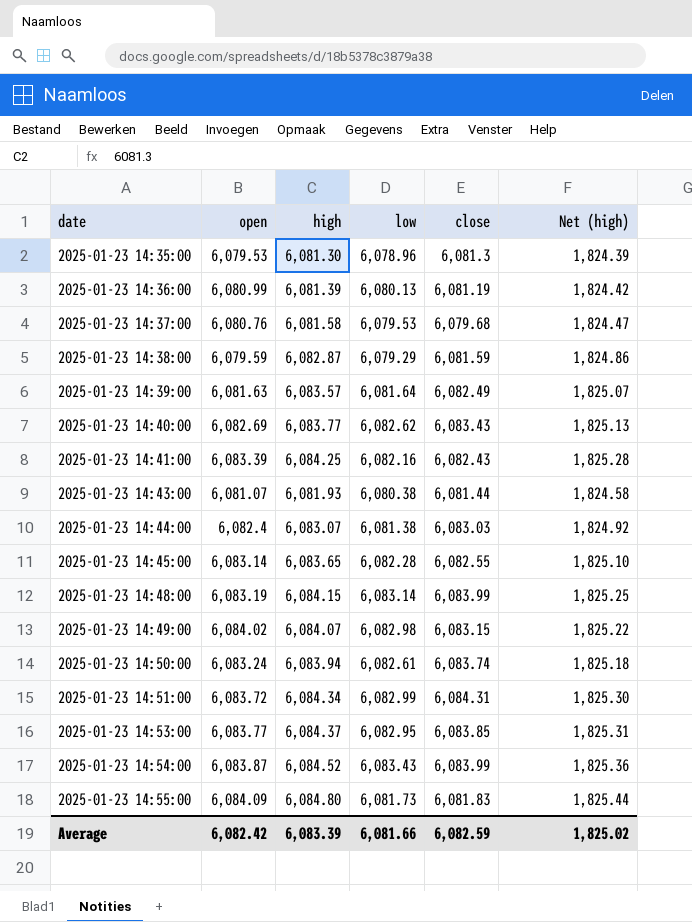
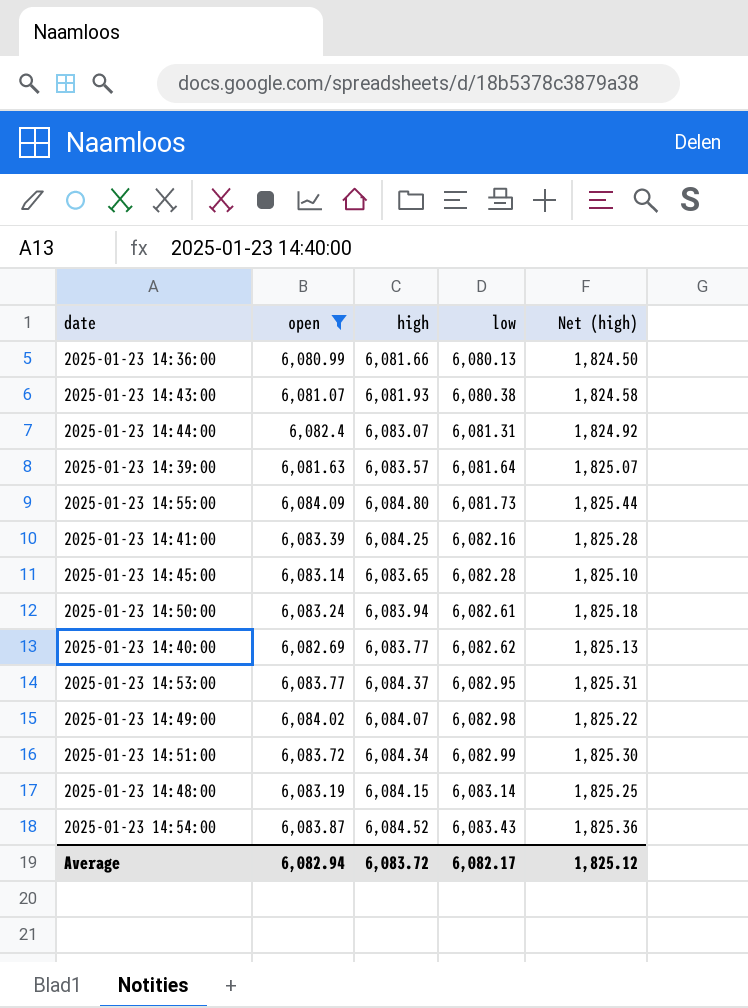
filter: none -> open >= 6,080.99
row order: date ascending -> low ascending
column close | position: 5 -> none
2025-01-23 14:36:00 | high: 6,081.39 -> 6,081.66
2025-01-23 14:36:00 | Net (high): 1,824.42 -> 1,824.50
2025-01-23 14:44:00 | low: 6,081.38 -> 6,081.31
Average | open: 6,082.42 -> 6,082.94
Average | high: 6,083.39 -> 6,083.72
Average | low: 6,081.66 -> 6,082.17
Average | Net (high): 1,825.02 -> 1,825.12

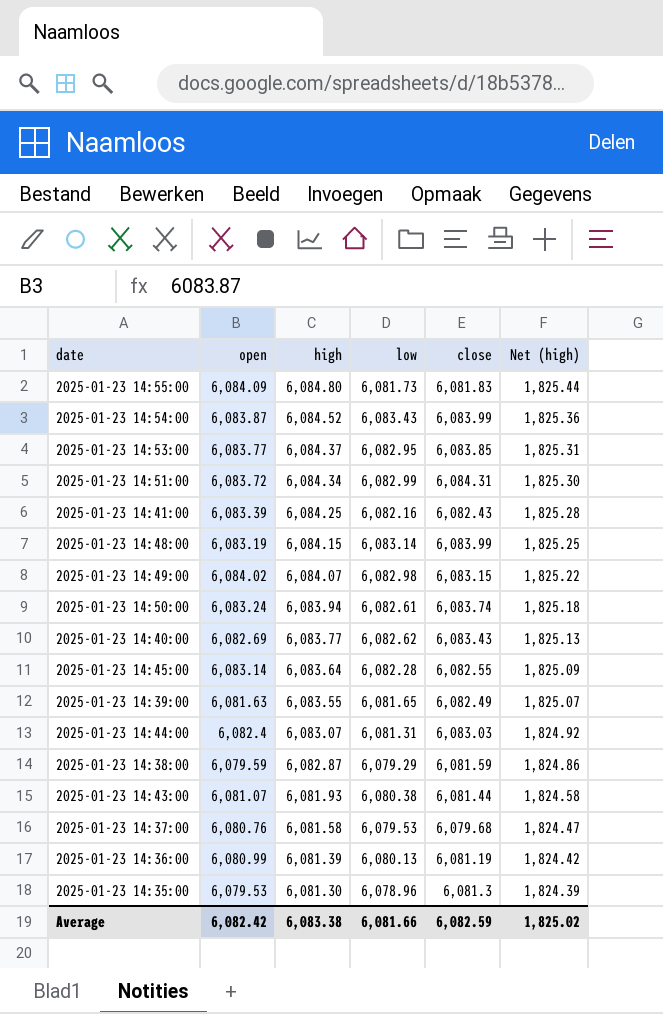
filter: open >= 6,080.99 -> none
row order: low ascending -> high descending
column close | position: none -> 5
2025-01-23 14:45:00 | high: 6,083.65 -> 6,083.64
2025-01-23 14:45:00 | Net (high): 1,825.10 -> 1,825.09
2025-01-23 14:39:00 | high: 6,083.57 -> 6,083.55
2025-01-23 14:39:00 | low: 6,081.64 -> 6,081.65
2025-01-23 14:36:00 | high: 6,081.66 -> 6,081.39
2025-01-23 14:36:00 | Net (high): 1,824.50 -> 1,824.42
Average | open: 6,082.94 -> 6,082.42
Average | high: 6,083.72 -> 6,083.38
Average | low: 6,082.17 -> 6,081.66
Average | Net (high): 1,825.12 -> 1,825.02

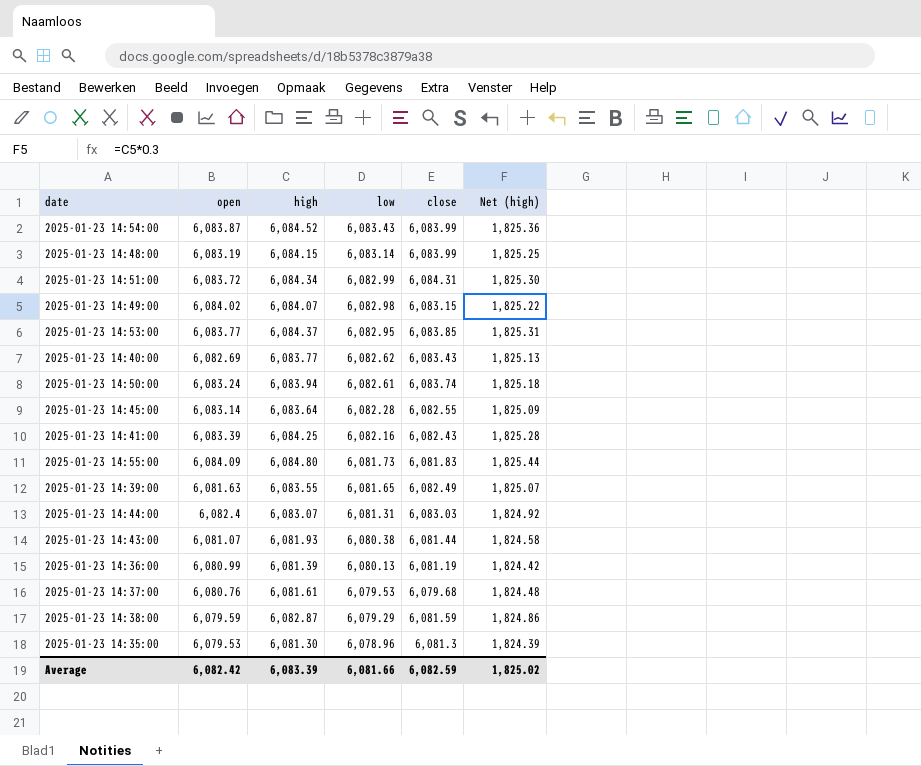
row order: high descending -> low descending
2025-01-23 14:37:00 | high: 6,081.58 -> 6,081.61
2025-01-23 14:37:00 | Net (high): 1,824.47 -> 1,824.48
Average | high: 6,083.38 -> 6,083.39

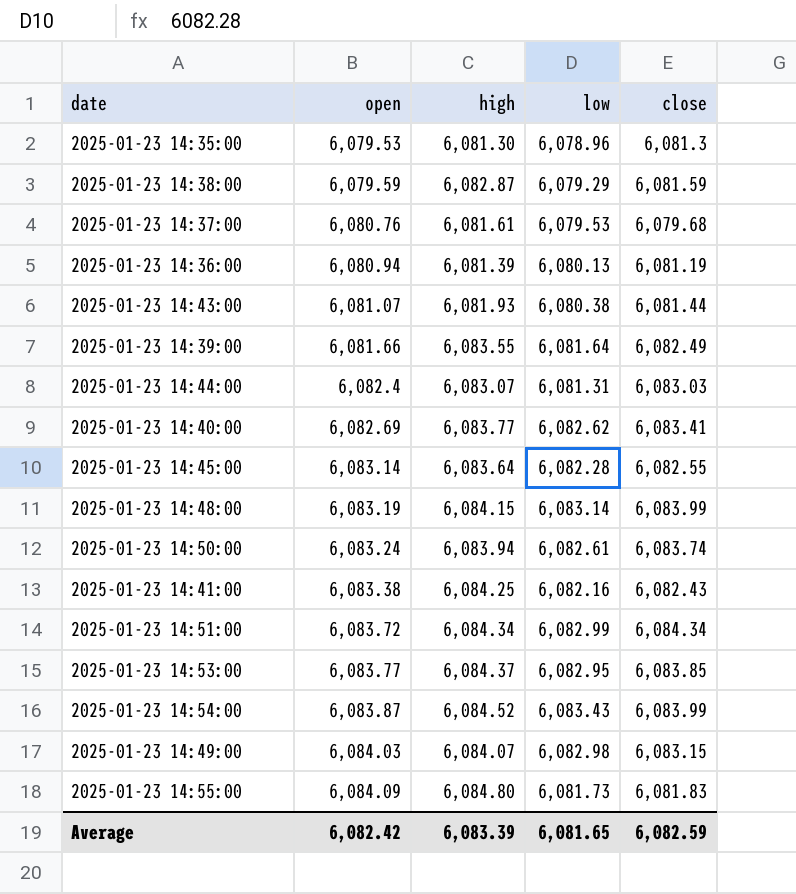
row order: low descending -> open ascending
column Net (high) | formula: [high] * 0.3 -> none
2025-01-23 14:36:00 | open: 6,080.99 -> 6,080.94
2025-01-23 14:39:00 | open: 6,081.63 -> 6,081.66
2025-01-23 14:39:00 | low: 6,081.65 -> 6,081.64
2025-01-23 14:40:00 | close: 6,083.43 -> 6,083.41
2025-01-23 14:41:00 | open: 6,083.39 -> 6,083.38
2025-01-23 14:51:00 | close: 6,084.31 -> 6,084.34
2025-01-23 14:49:00 | open: 6,084.02 -> 6,084.03
Average | low: 6,081.66 -> 6,081.65

